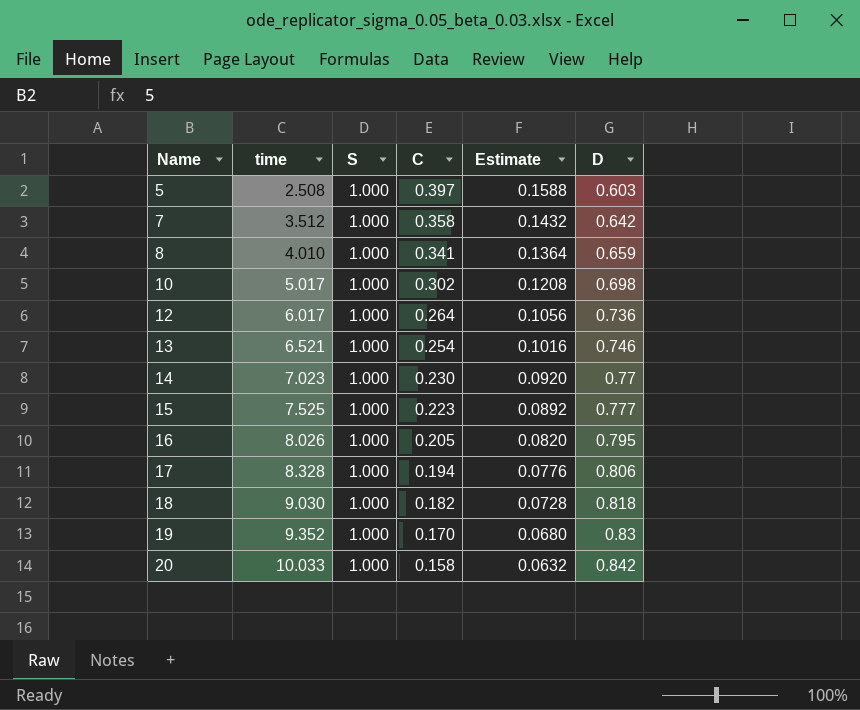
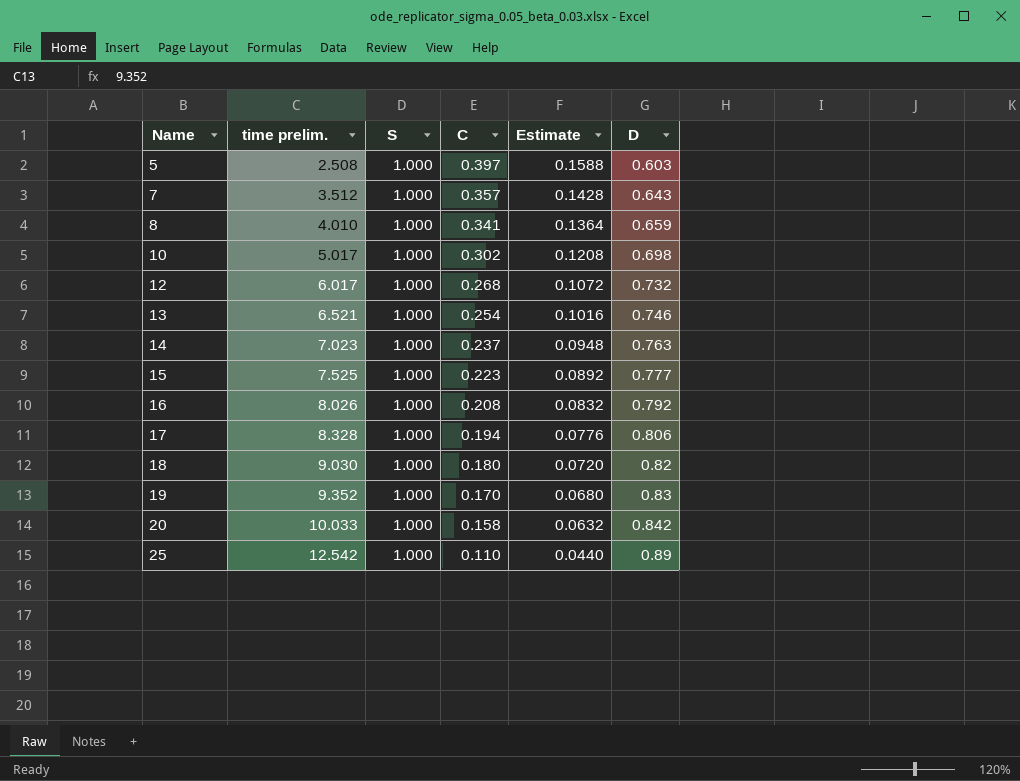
column name: time -> time prelim.
7 | C: 0.358 -> 0.357
7 | Estimate: 0.1432 -> 0.1428
7 | D: 0.642 -> 0.643
12 | C: 0.264 -> 0.268
12 | Estimate: 0.1056 -> 0.1072
12 | D: 0.736 -> 0.732
14 | C: 0.230 -> 0.237
14 | Estimate: 0.0920 -> 0.0948
14 | D: 0.77 -> 0.763
16 | C: 0.205 -> 0.208
16 | Estimate: 0.0820 -> 0.0832
16 | D: 0.795 -> 0.792
18 | C: 0.182 -> 0.180
18 | Estimate: 0.0728 -> 0.0720
18 | D: 0.818 -> 0.82
row 25: none -> 12.542 | 1.000 | 0.110 | 0.0440 | 0.89

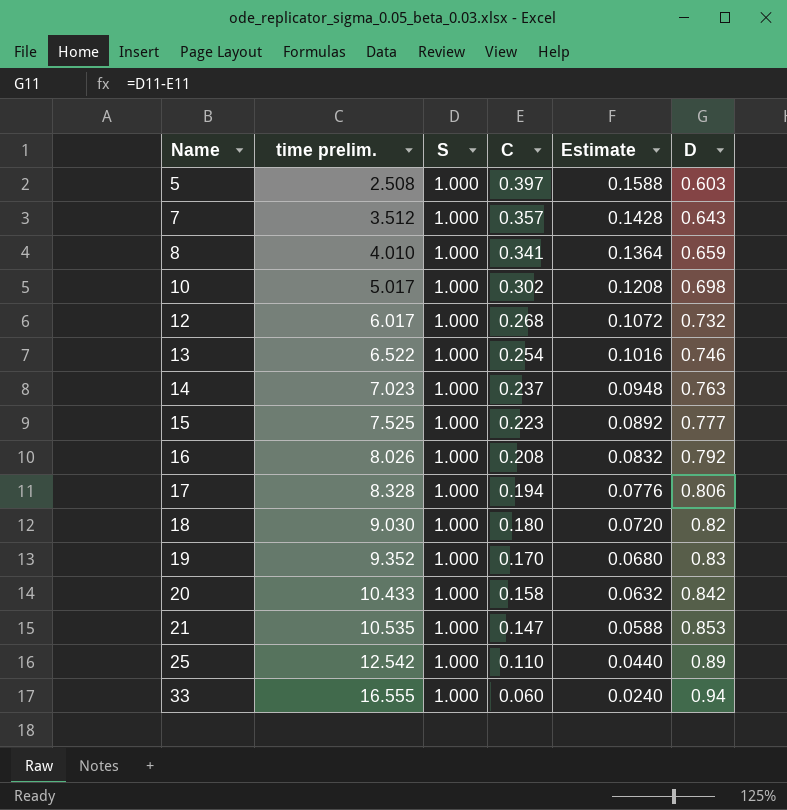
13 | time prelim.: 6.521 -> 6.522
20 | time prelim.: 10.033 -> 10.433
row 21: none -> 10.535 | 1.000 | 0.147 | 0.0588 | 0.853
row 33: none -> 16.555 | 1.000 | 0.060 | 0.0240 | 0.94

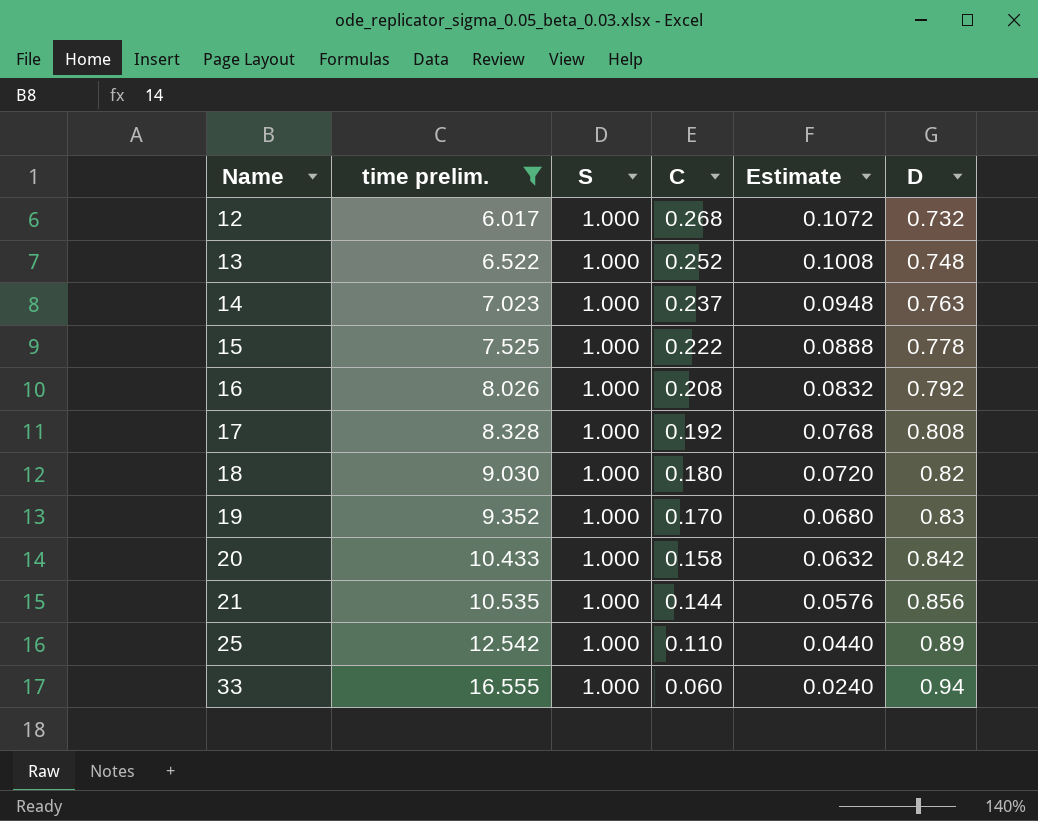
filter: none -> time prelim. >= 6.017
13 | C: 0.254 -> 0.252
13 | Estimate: 0.1016 -> 0.1008
13 | D: 0.746 -> 0.748
15 | C: 0.223 -> 0.222
15 | Estimate: 0.0892 -> 0.0888
15 | D: 0.777 -> 0.778
17 | C: 0.194 -> 0.192
17 | Estimate: 0.0776 -> 0.0768
17 | D: 0.806 -> 0.808
21 | C: 0.147 -> 0.144
21 | Estimate: 0.0588 -> 0.0576
21 | D: 0.853 -> 0.856

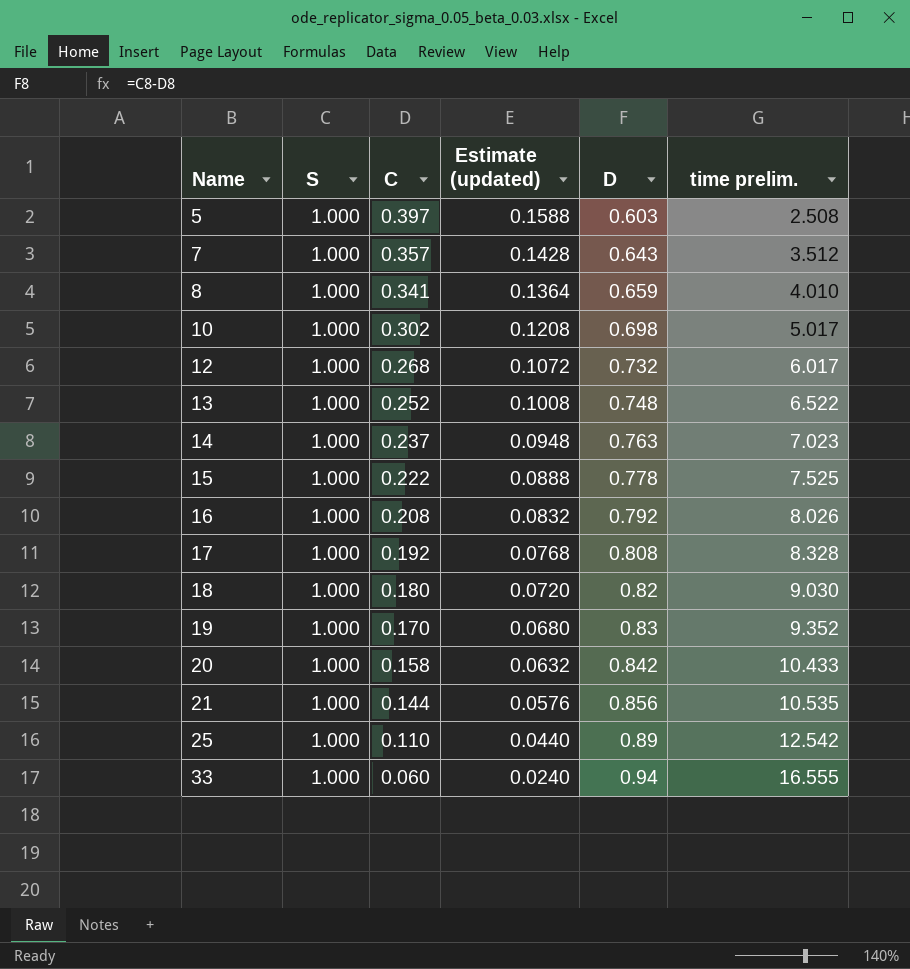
filter: time prelim. >= 6.017 -> none
column name: Estimate -> Estimate (updated)
column time prelim. | position: 2 -> 6

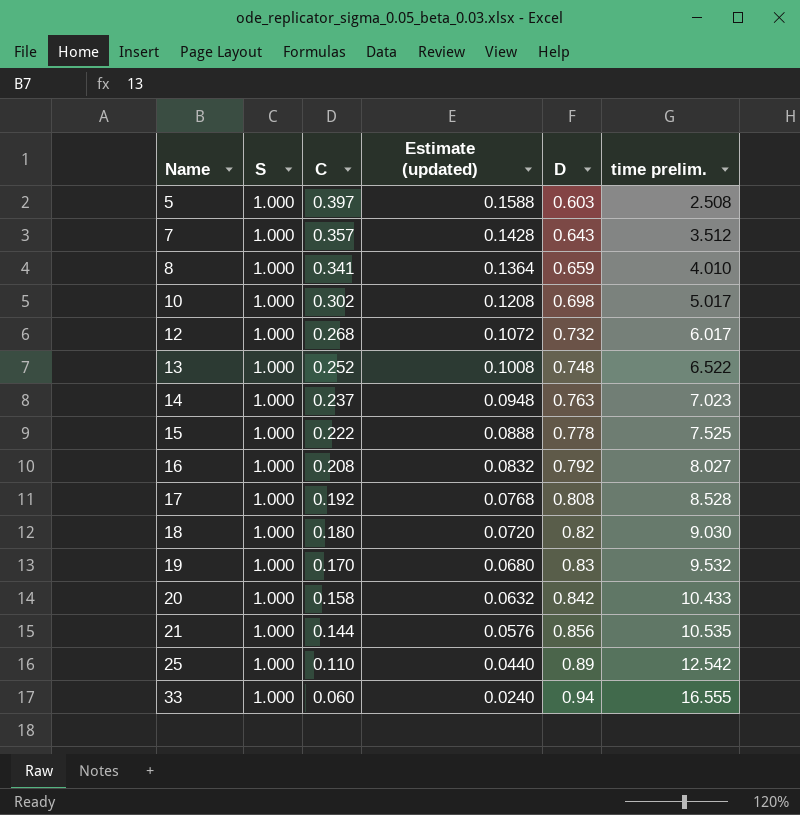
16 | time prelim.: 8.026 -> 8.027
17 | time prelim.: 8.328 -> 8.528
19 | time prelim.: 9.352 -> 9.532

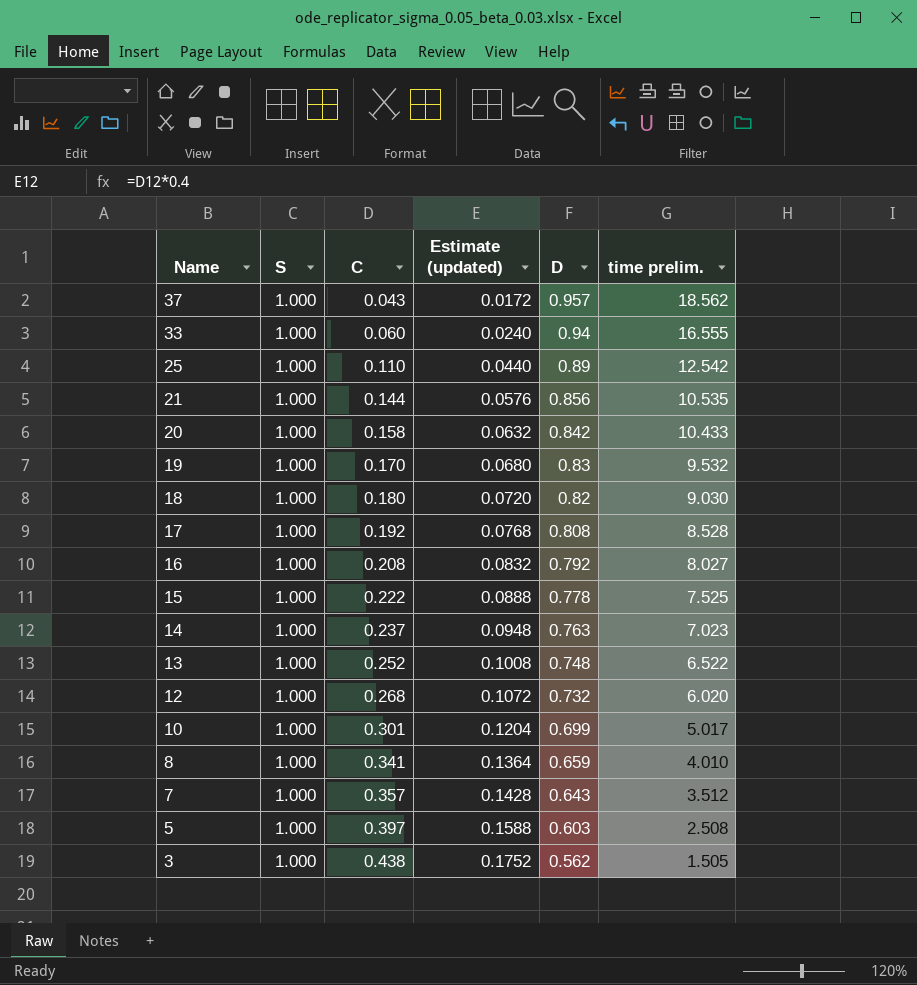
row order: Name ascending -> Name descending
row 37: none -> 1.000 | 0.043 | 0.0172 | 0.957 | 18.562
12 | time prelim.: 6.017 -> 6.020
10 | C: 0.302 -> 0.301
10 | Estimate (updated): 0.1208 -> 0.1204
10 | D: 0.698 -> 0.699
row 3: none -> 1.000 | 0.438 | 0.1752 | 0.562 | 1.505

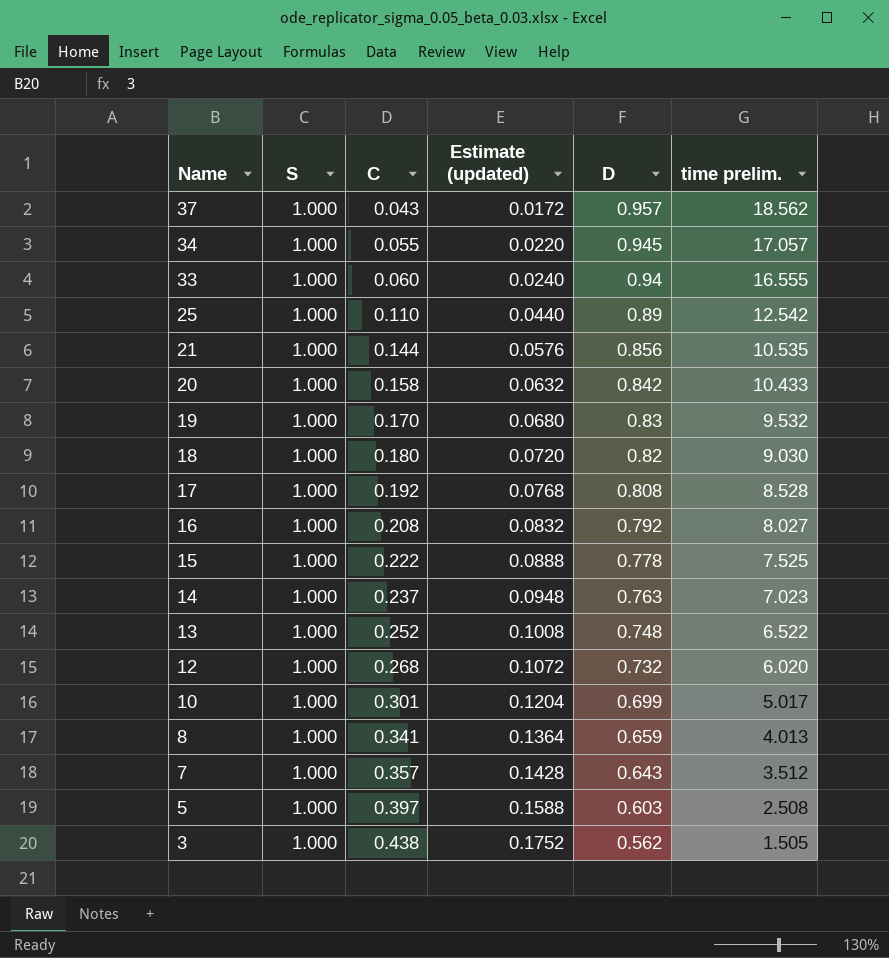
row 34: none -> 1.000 | 0.055 | 0.0220 | 0.945 | 17.057
8 | time prelim.: 4.010 -> 4.013

